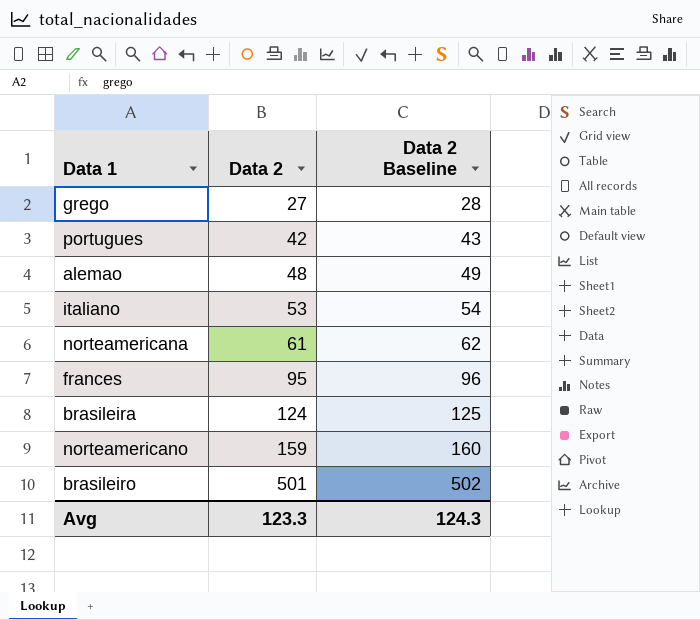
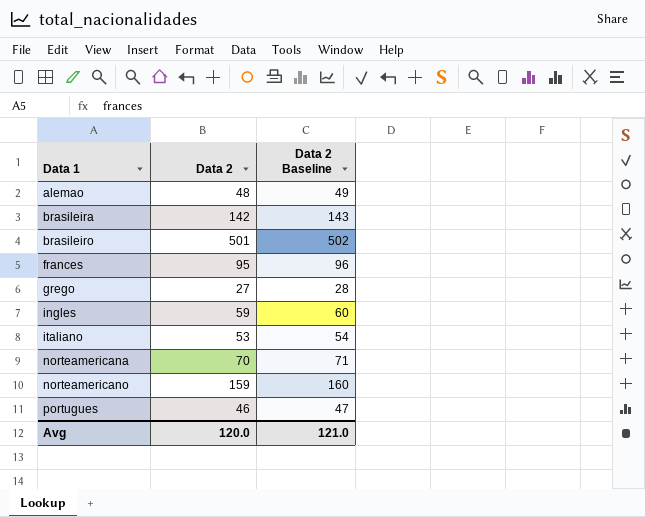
row order: Data 2 ascending -> Data 1 ascending
brasileira | Data 2: 124 -> 142
brasileira | Data 2 Baseline: 125 -> 143
row ingles: none -> 59 | 60
norteamericana | Data 2: 61 -> 70
norteamericana | Data 2 Baseline: 62 -> 71
portugues | Data 2: 42 -> 46
portugues | Data 2 Baseline: 43 -> 47
Avg | Data 2: 123.3 -> 120.0
Avg | Data 2 Baseline: 124.3 -> 121.0

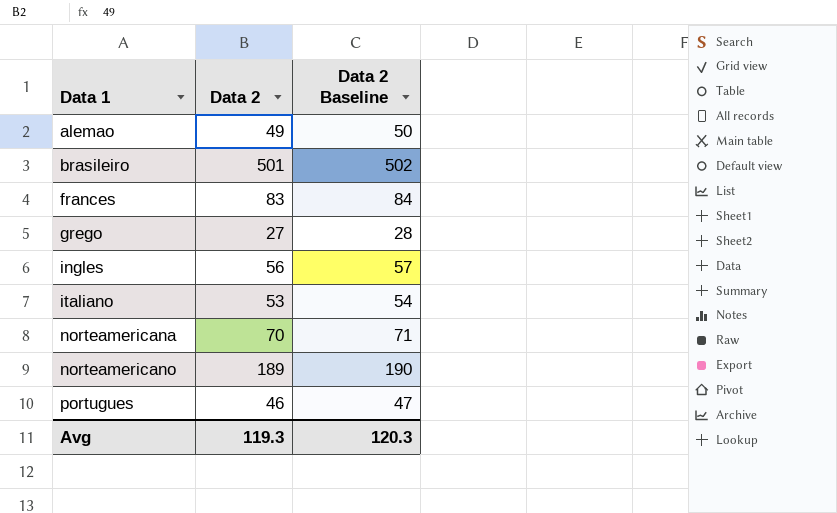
row brasileira: 142 | 143 -> none
alemao | Data 2: 48 -> 49
alemao | Data 2 Baseline: 49 -> 50
frances | Data 2: 95 -> 83
frances | Data 2 Baseline: 96 -> 84
ingles | Data 2: 59 -> 56
ingles | Data 2 Baseline: 60 -> 57
norteamericano | Data 2: 159 -> 189
norteamericano | Data 2 Baseline: 160 -> 190
Avg | Data 2: 120.0 -> 119.3
Avg | Data 2 Baseline: 121.0 -> 120.3

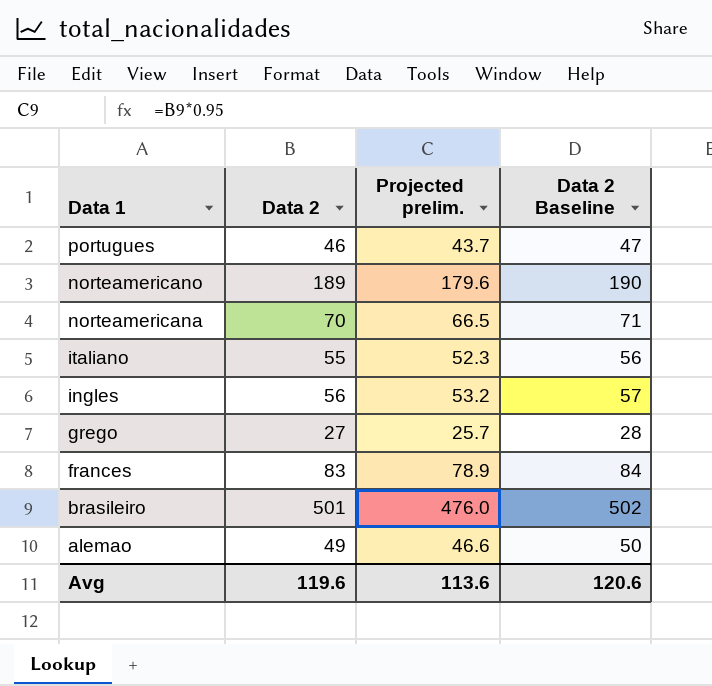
row order: Data 1 ascending -> Data 1 descending
column Projected prelim. | formula: none -> [Data 2] * 0.95
italiano | Data 2: 53 -> 55
italiano | Data 2 Baseline: 54 -> 56
Avg | Data 2: 119.3 -> 119.6
Avg | Data 2 Baseline: 120.3 -> 120.6

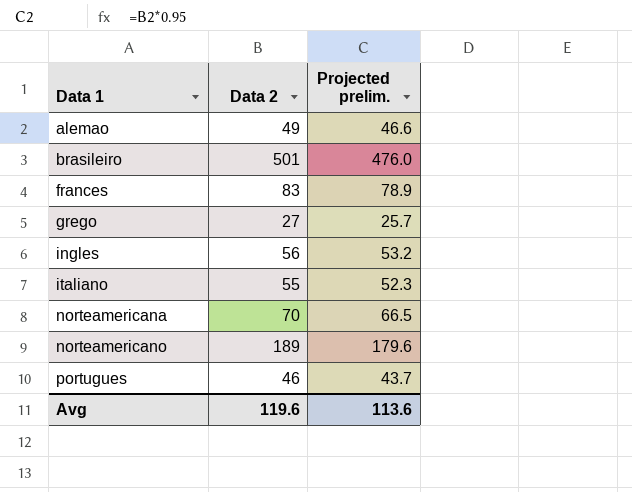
row order: Data 1 descending -> Data 1 ascending
column Data 2 Baseline | formula: [Data 2] + 1 -> none

